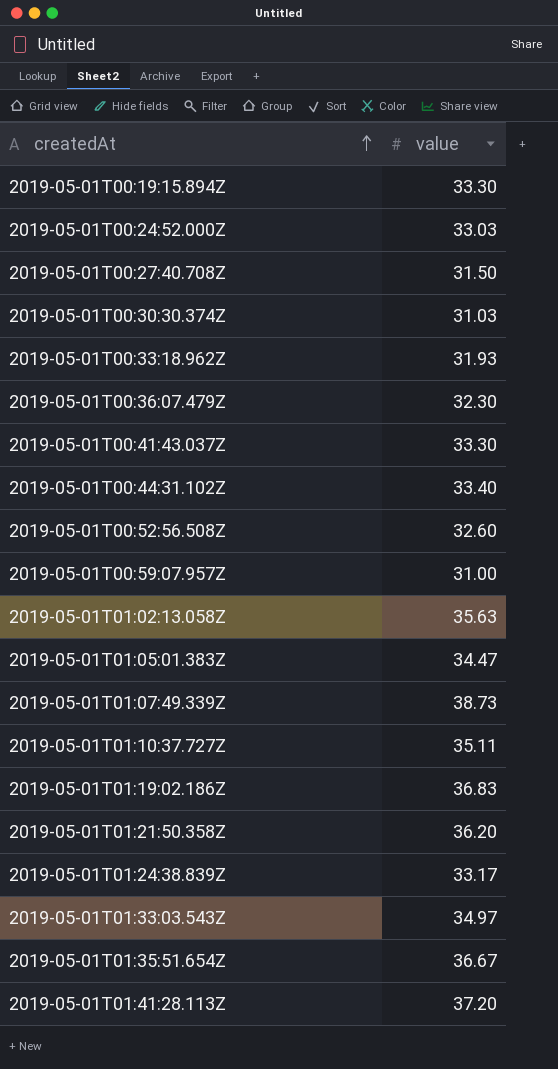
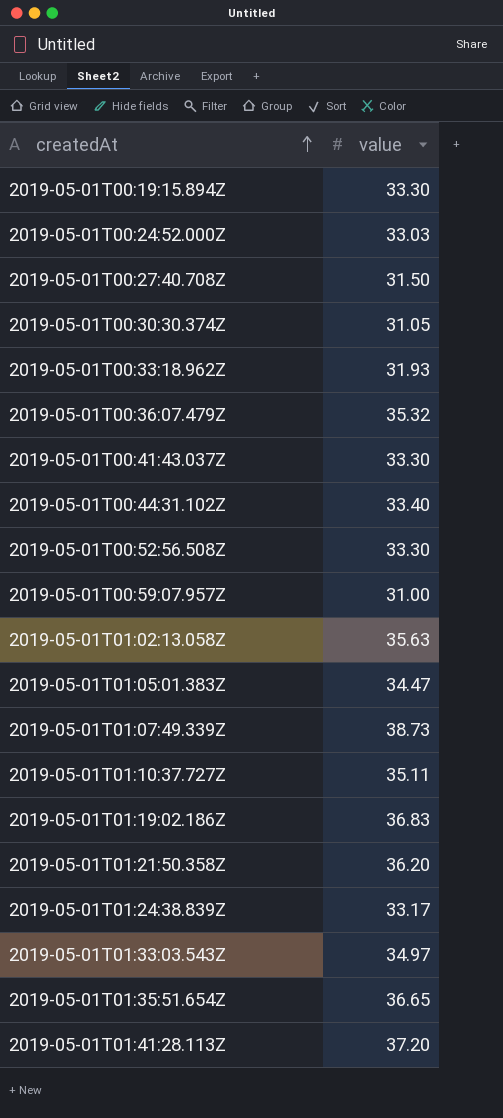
2019-05-01T00:30:30.374Z | value: 31.03 -> 31.05
2019-05-01T00:36:07.479Z | value: 32.30 -> 35.32
2019-05-01T00:52:56.508Z | value: 32.60 -> 33.30
2019-05-01T01:35:51.654Z | value: 36.67 -> 36.65

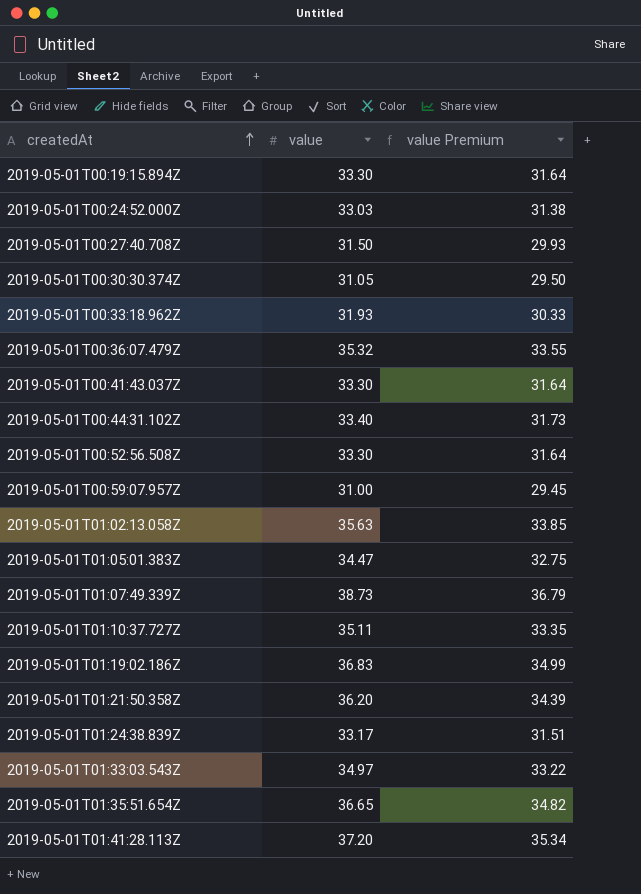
column value Premium | formula: none -> [value] * 0.95

